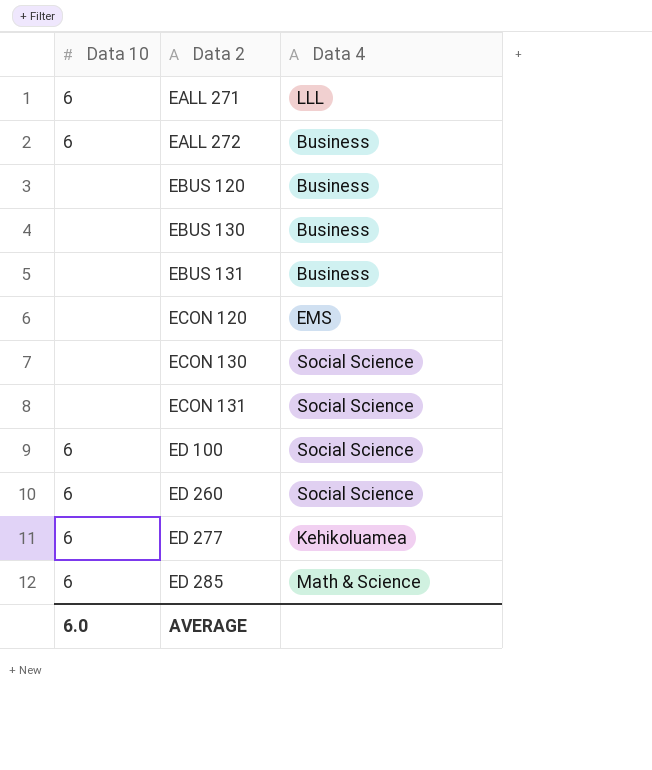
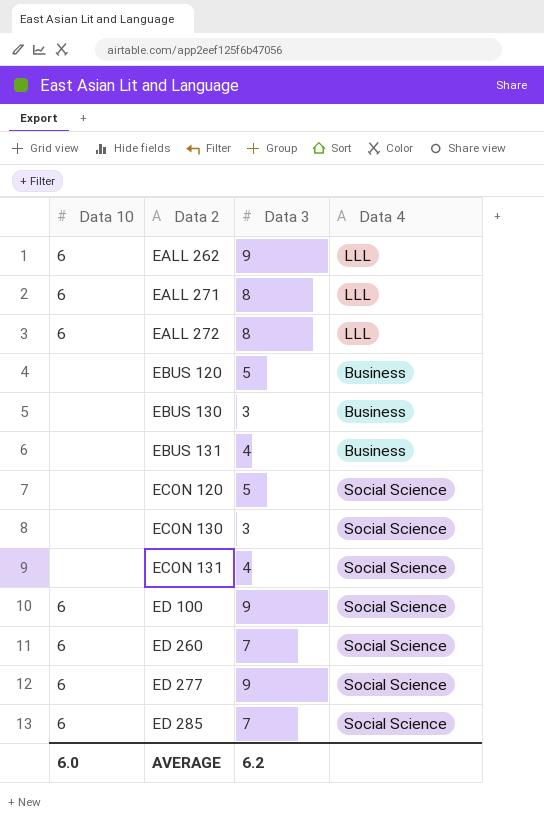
column Data 3 | position: none -> 3
row EALL 262: none -> 6 | 9 | LLL
EALL 272 | Data 4: Business -> LLL
ECON 120 | Data 4: EMS -> Social Science
ED 277 | Data 4: Kehikoluamea -> Social Science
ED 285 | Data 4: Math & Science -> Social Science

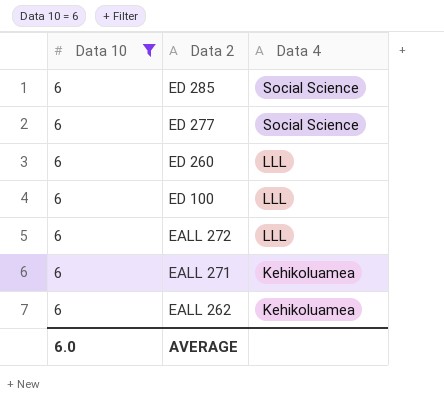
filter: none -> Data 10 = 6
row order: Data 2 ascending -> Data 2 descending
column Data 3 | position: 3 -> none
ED 260 | Data 4: Social Science -> LLL
ED 100 | Data 4: Social Science -> LLL
EALL 271 | Data 4: LLL -> Kehikoluamea
EALL 262 | Data 4: LLL -> Kehikoluamea

